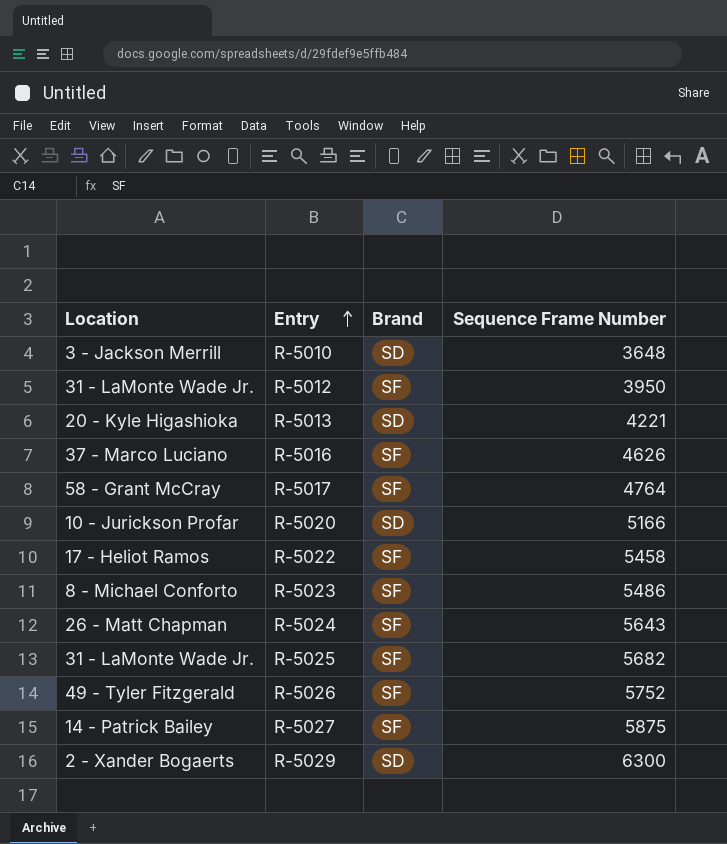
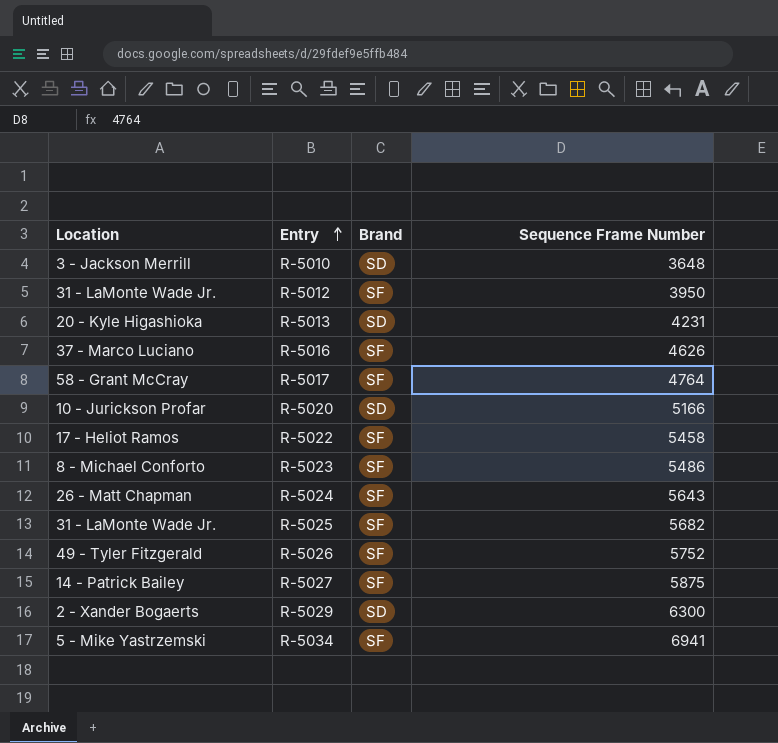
R-5013 | Sequence Frame Number: 4221 -> 4231
row R-5034: none -> 5 - Mike Yastrzemski | SF | 6941

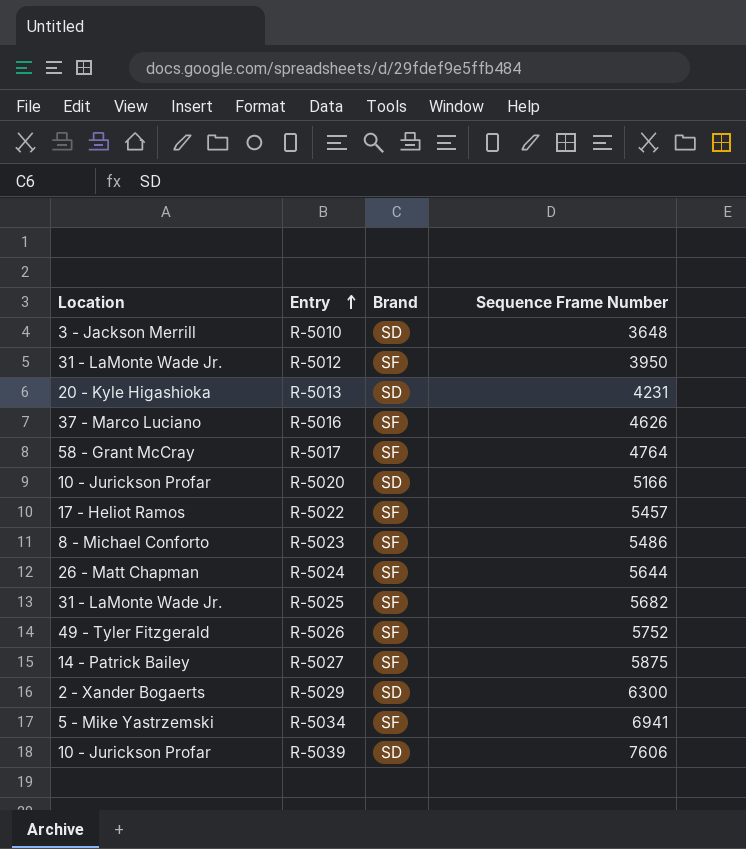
R-5022 | Sequence Frame Number: 5458 -> 5457
R-5024 | Sequence Frame Number: 5643 -> 5644
row R-5039: none -> 10 - Jurickson Profar | SD | 7606

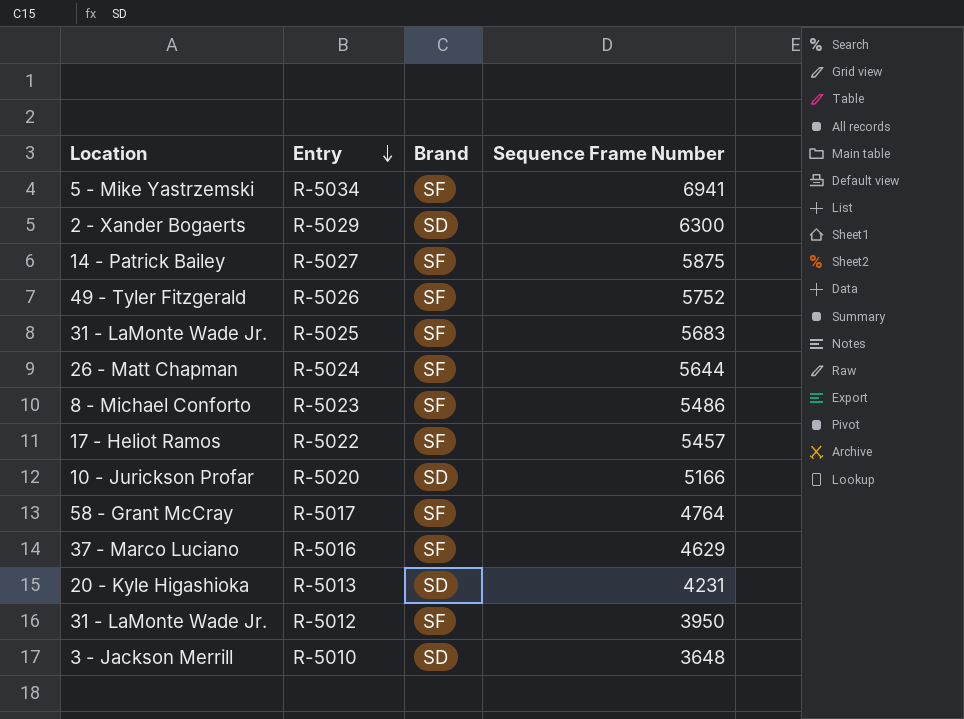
row order: Entry ascending -> Entry descending
row R-5039: 10 - Jurickson Profar | SD | 7606 -> none
R-5025 | Sequence Frame Number: 5682 -> 5683
R-5016 | Sequence Frame Number: 4626 -> 4629

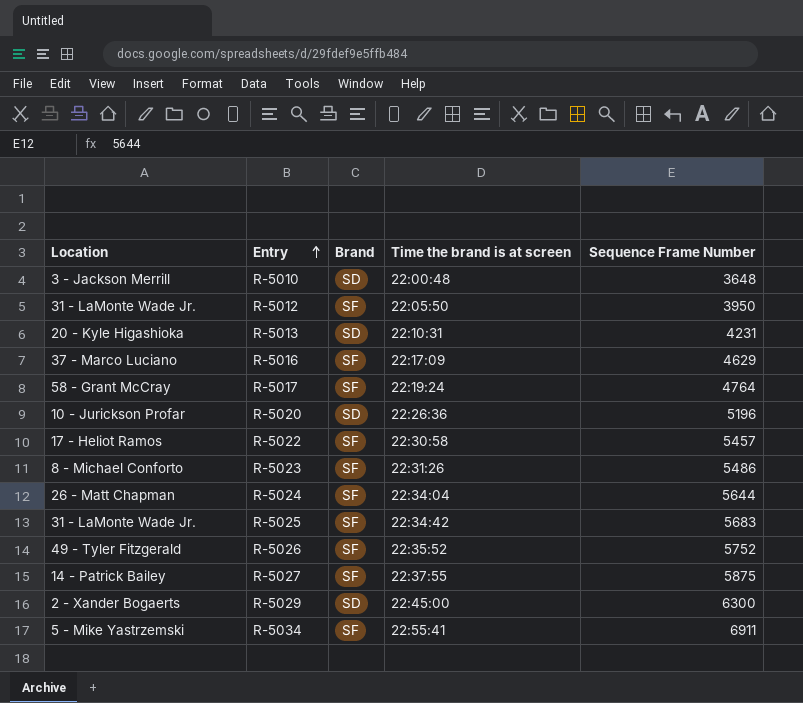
row order: Entry descending -> Entry ascending
column Time the brand is at screen | position: none -> 4
R-5020 | Sequence Frame Number: 5166 -> 5196
R-5034 | Sequence Frame Number: 6941 -> 6911

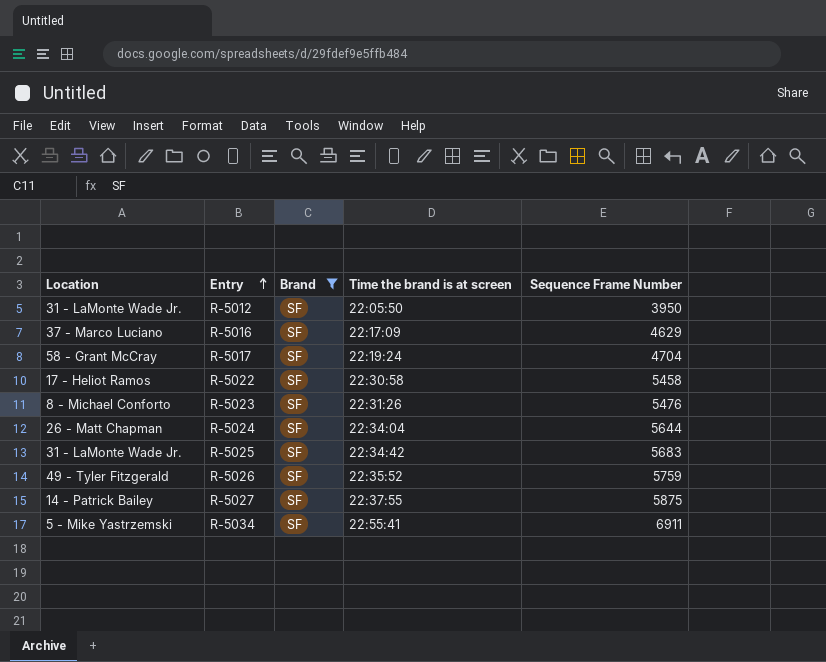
filter: none -> Brand = SF
R-5017 | Sequence Frame Number: 4764 -> 4704
R-5022 | Sequence Frame Number: 5457 -> 5458
R-5023 | Sequence Frame Number: 5486 -> 5476
R-5026 | Sequence Frame Number: 5752 -> 5759

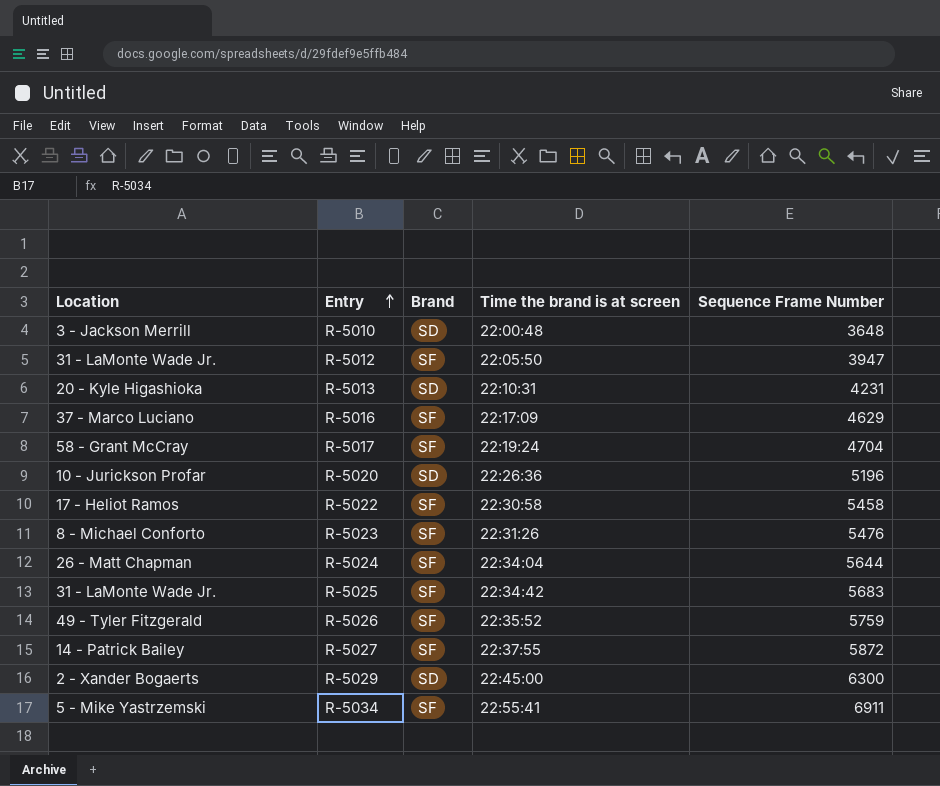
filter: Brand = SF -> none
R-5012 | Sequence Frame Number: 3950 -> 3947
R-5027 | Sequence Frame Number: 5875 -> 5872

